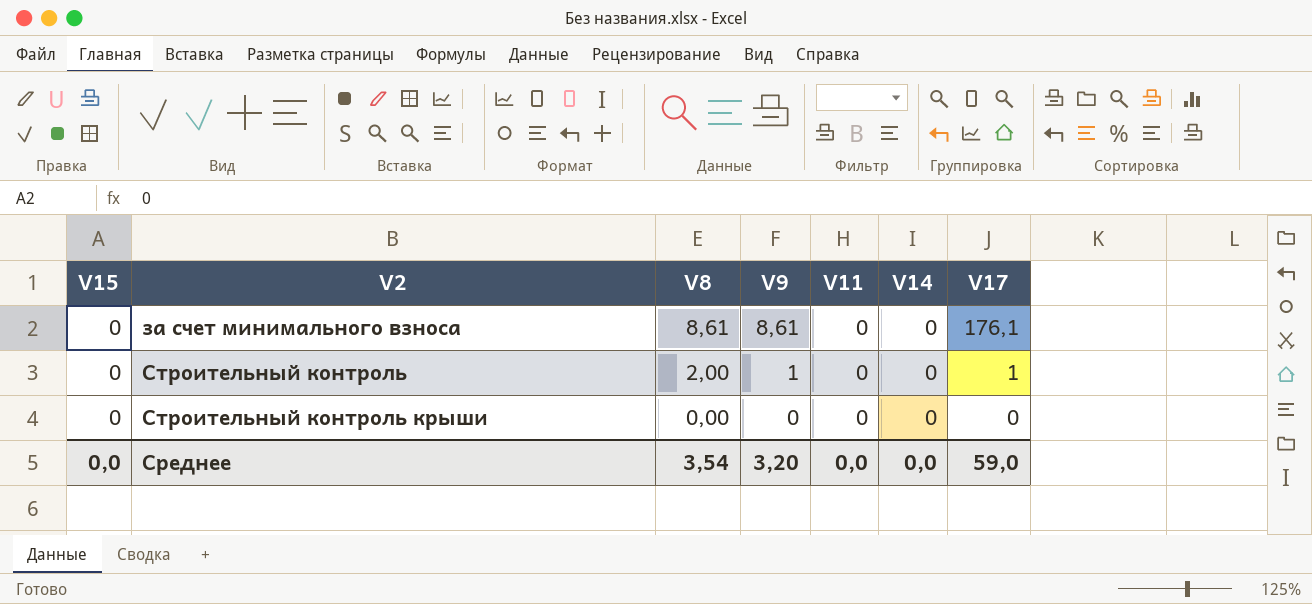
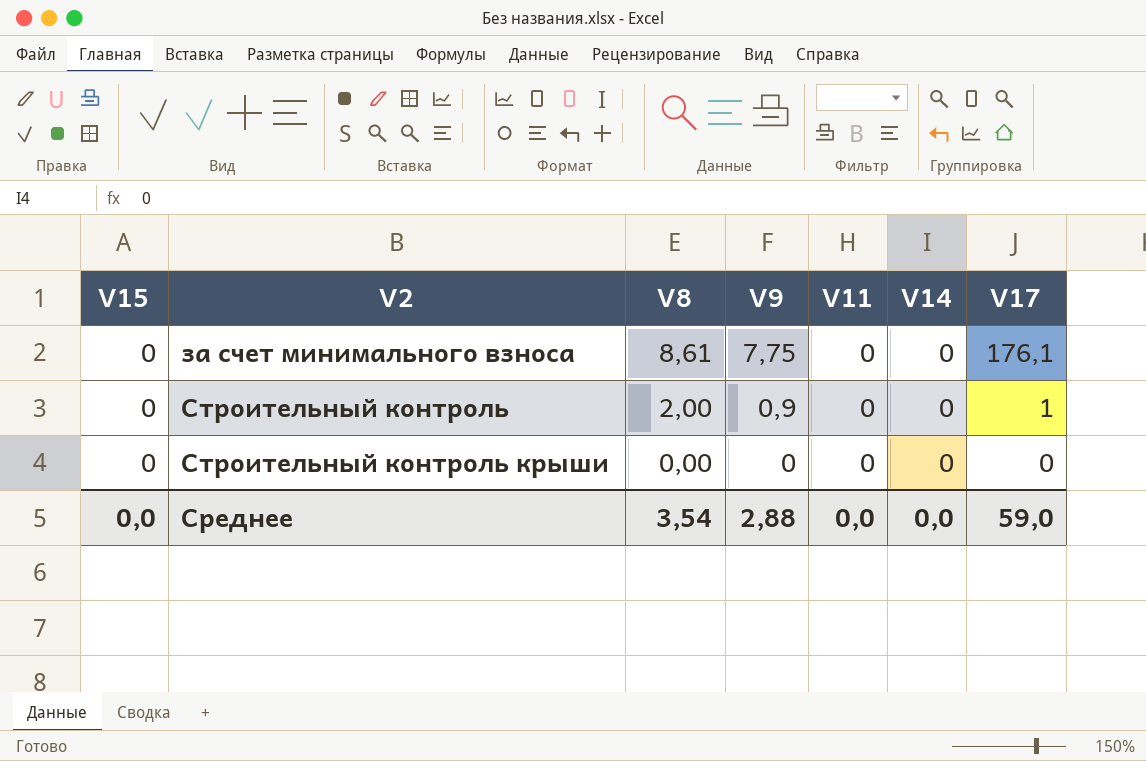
за счет минимального взноса | V9: 8,61 -> 7,75
Строительный контроль | V9: 1 -> 0,9
Среднее | V9: 3,20 -> 2,88

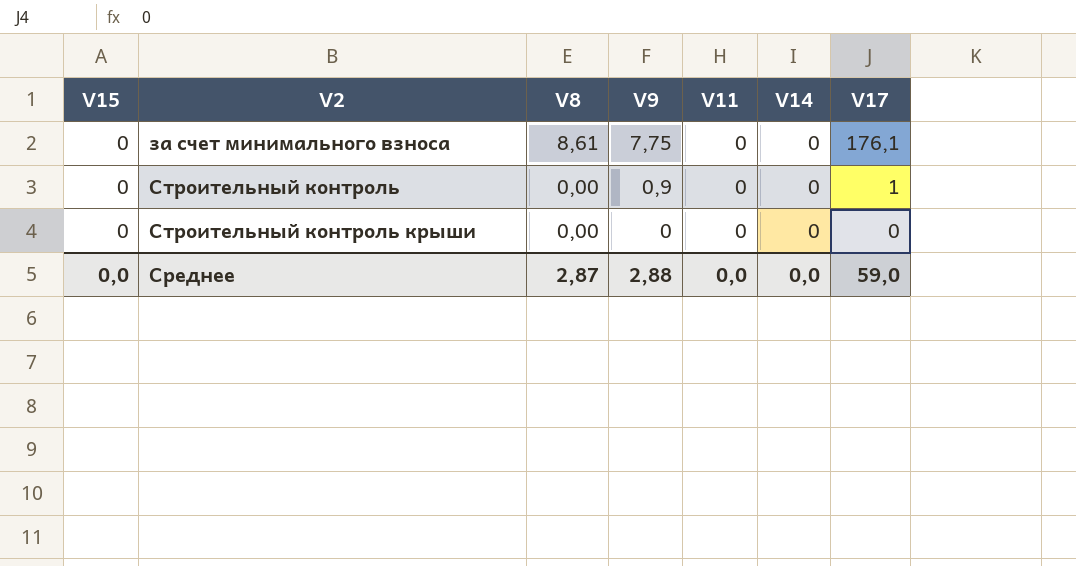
Строительный контроль | V8: 2,00 -> 0,00
Среднее | V8: 3,54 -> 2,87

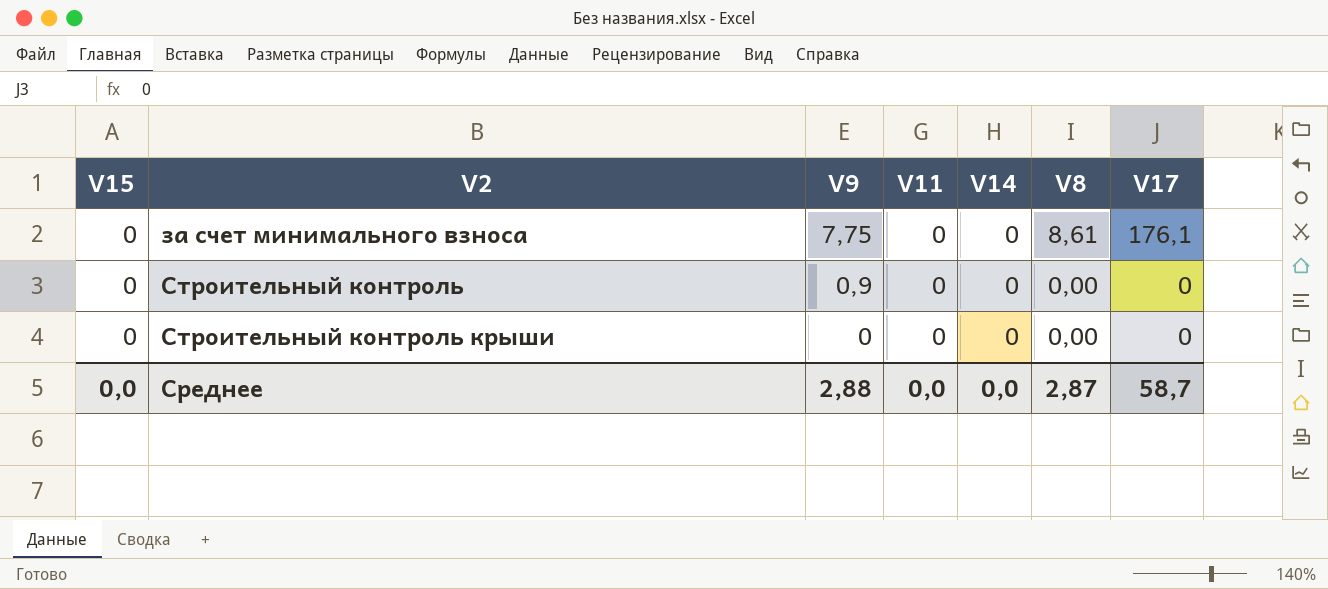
column V8 | position: 3 -> 6
Строительный контроль | V17: 1 -> 0
Среднее | V17: 59,0 -> 58,7

